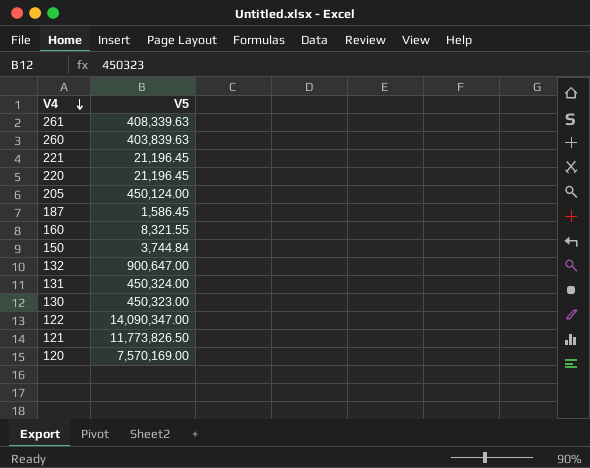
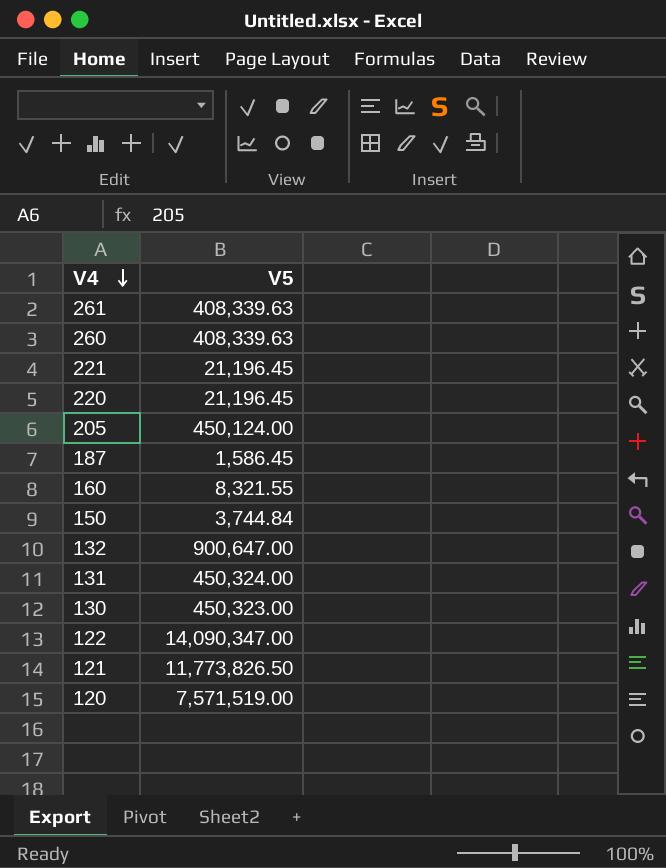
260 | V5: 403,839.63 -> 408,339.63
120 | V5: 7,570,169.00 -> 7,571,519.00

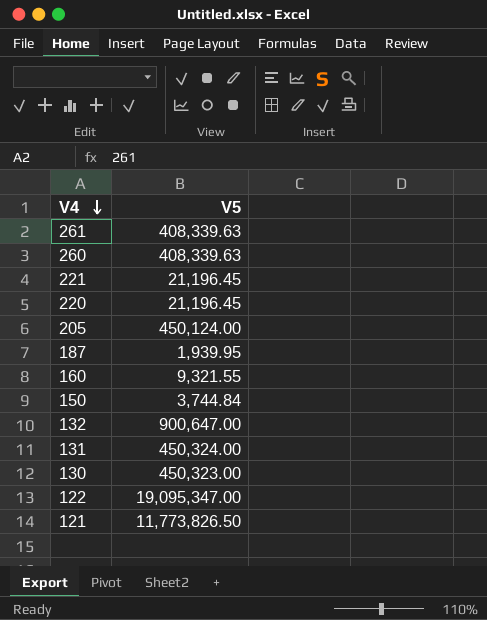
row 120: 7,571,519.00 -> none
187 | V5: 1,586.45 -> 1,939.95
160 | V5: 8,321.55 -> 9,321.55
122 | V5: 14,090,347.00 -> 19,095,347.00

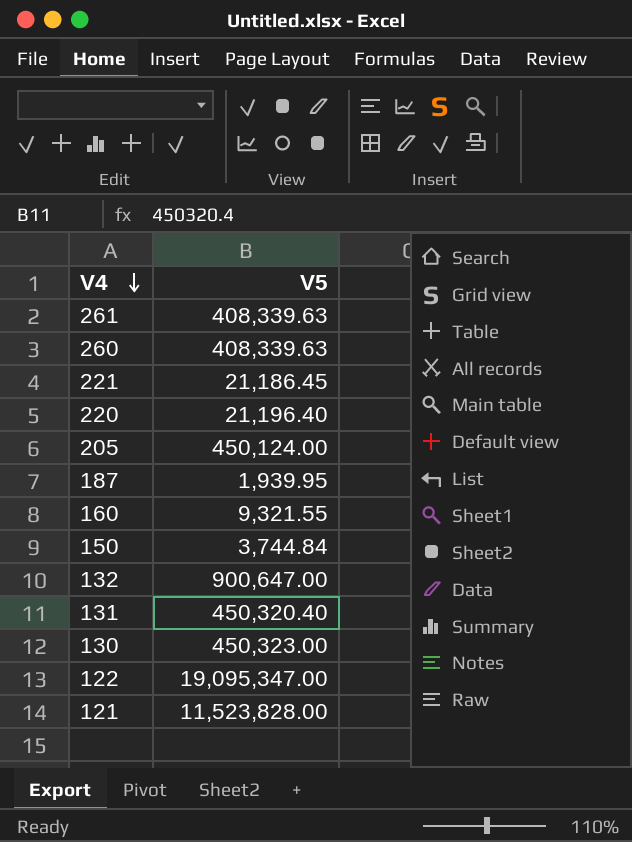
221 | V5: 21,196.45 -> 21,186.45
220 | V5: 21,196.45 -> 21,196.40
131 | V5: 450,324.00 -> 450,320.40
121 | V5: 11,773,826.50 -> 11,523,828.00

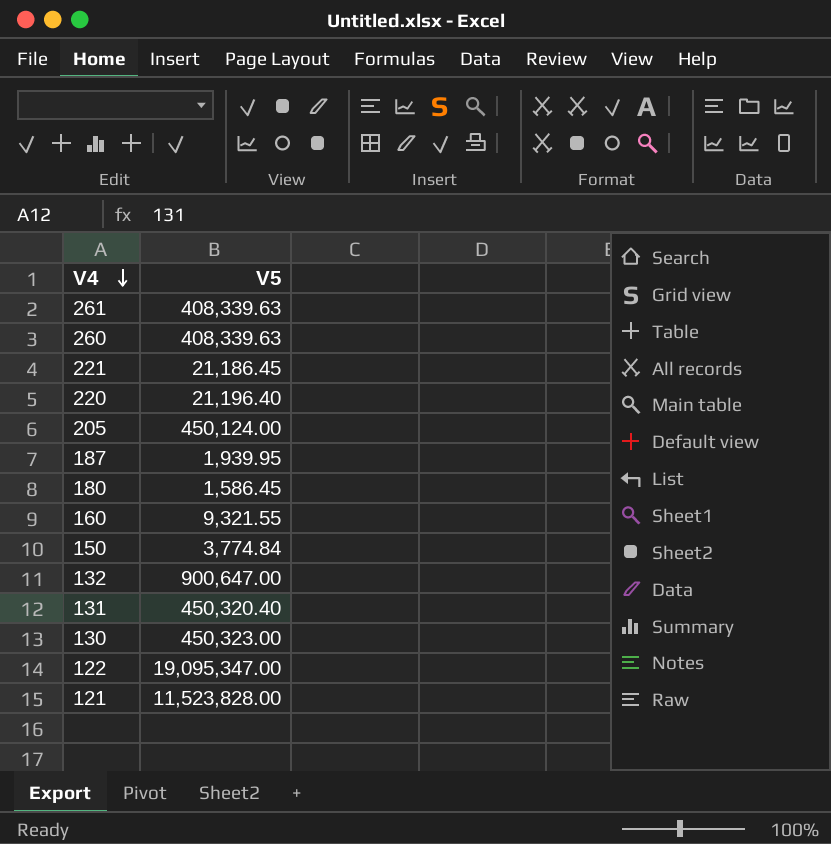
row 180: none -> 1,586.45
150 | V5: 3,744.84 -> 3,774.84

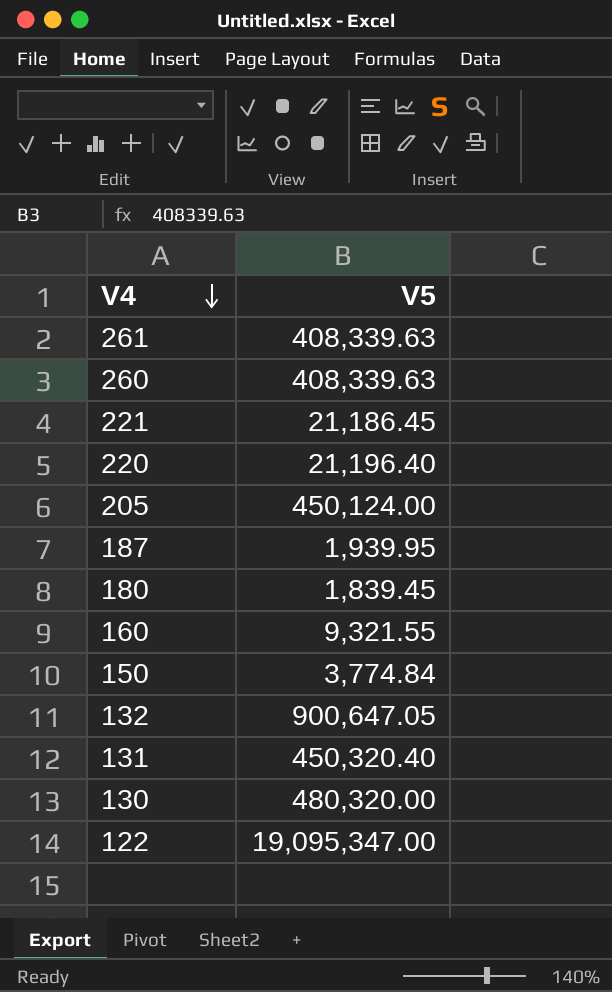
row 121: 11,523,828.00 -> none
180 | V5: 1,586.45 -> 1,839.45
132 | V5: 900,647.00 -> 900,647.05
130 | V5: 450,323.00 -> 480,320.00

